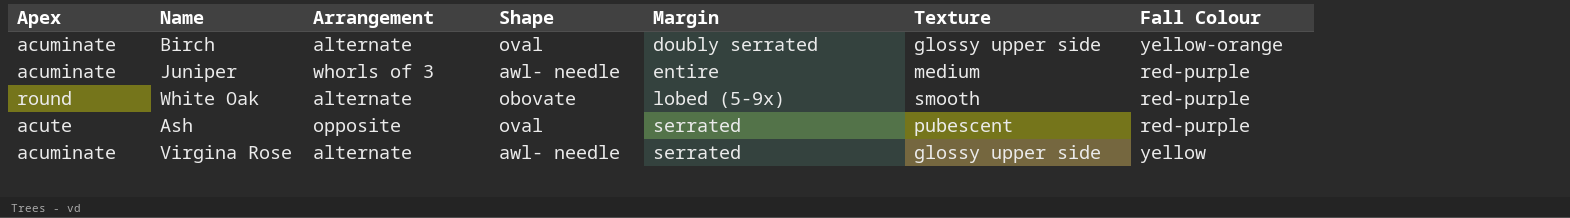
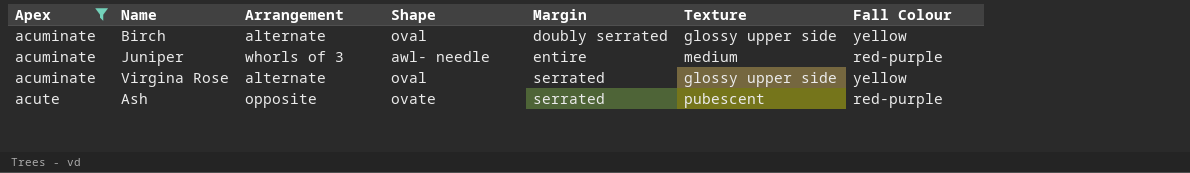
filter: none -> Apex != round
row order: Margin ascending -> Apex ascending
Birch | Fall Colour: yellow-orange -> yellow
Virgina Rose | Shape: awl- needle -> oval
Ash | Shape: oval -> ovate

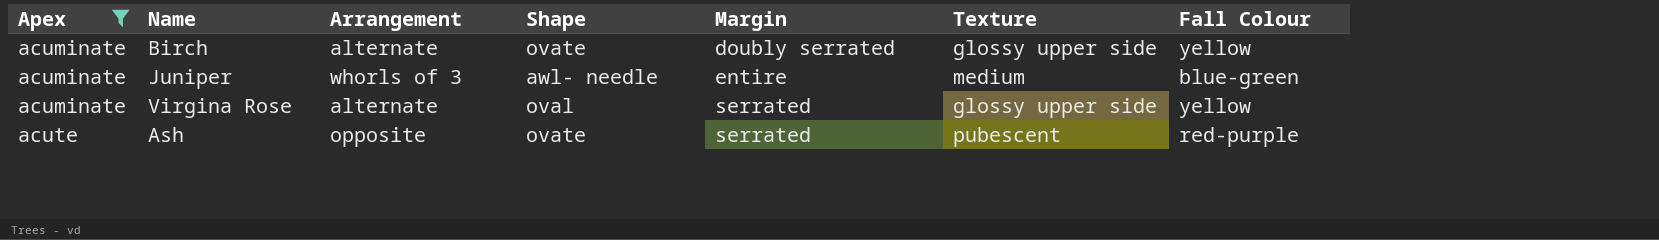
Birch | Shape: oval -> ovate
Juniper | Fall Colour: red-purple -> blue-green

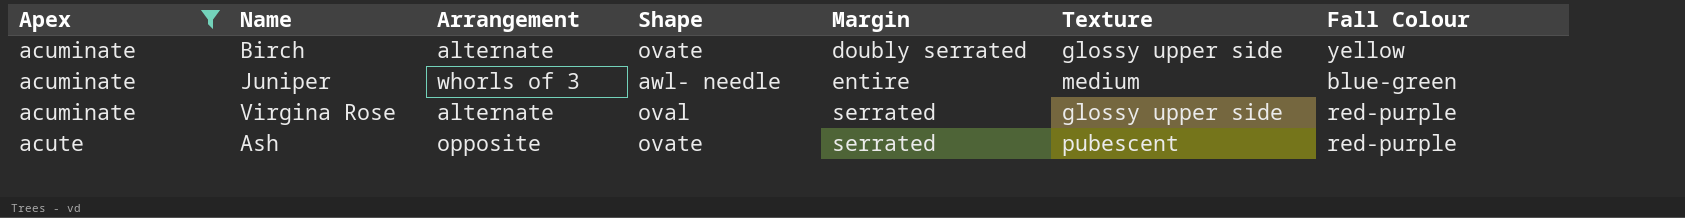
Virgina Rose | Fall Colour: yellow -> red-purple

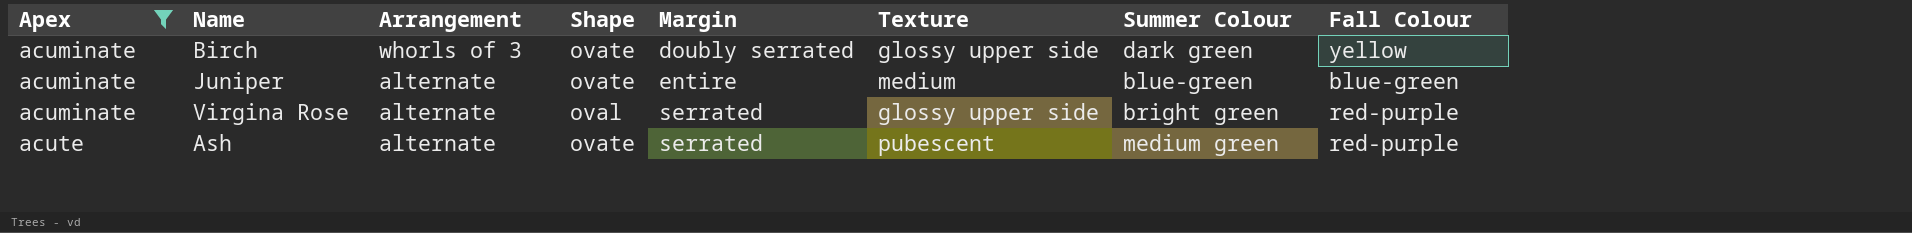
column Summer Colour | position: none -> 7
Birch | Arrangement: alternate -> whorls of 3
Juniper | Arrangement: whorls of 3 -> alternate
Juniper | Shape: awl- needle -> ovate
Ash | Arrangement: opposite -> alternate

